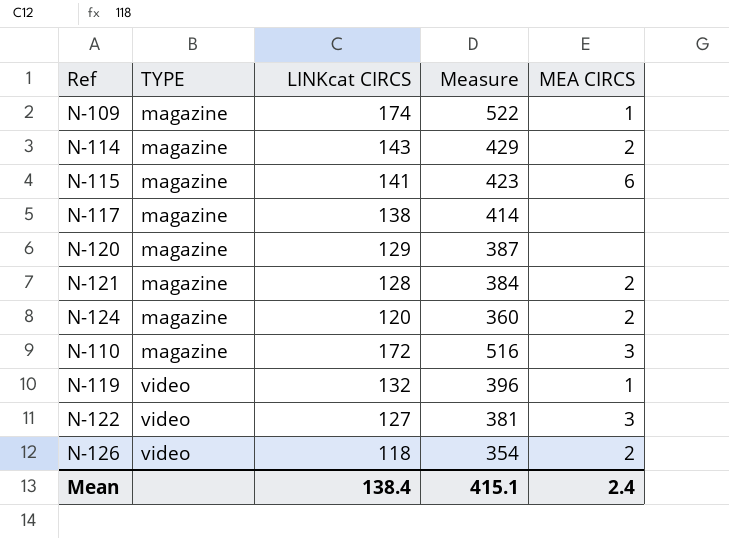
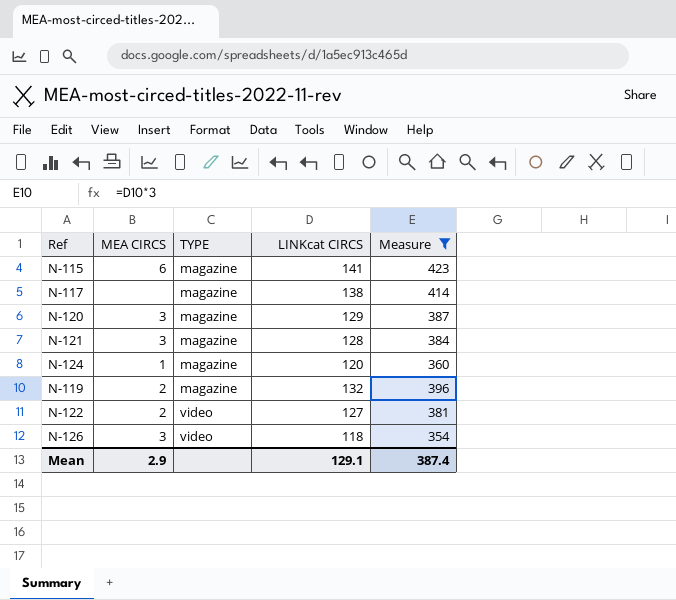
filter: none -> Measure <= 423
column MEA CIRCS | position: 5 -> 2
N-120 | MEA CIRCS: none -> 3
N-121 | MEA CIRCS: 2 -> 3
N-124 | MEA CIRCS: 2 -> 1
N-119 | MEA CIRCS: 1 -> 2
N-119 | TYPE: video -> magazine
N-122 | MEA CIRCS: 3 -> 2
N-126 | MEA CIRCS: 2 -> 3
Mean | MEA CIRCS: 2.4 -> 2.9
Mean | LINKcat CIRCS: 138.4 -> 129.1
Mean | Measure: 415.1 -> 387.4

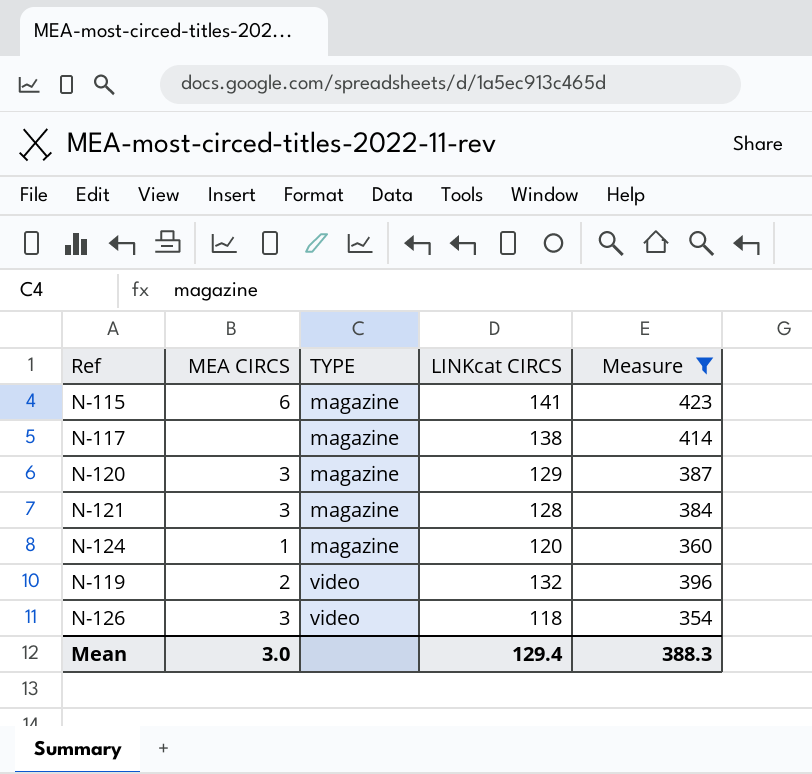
row N-122: 2 | video | 127 | 381 -> none
N-119 | TYPE: magazine -> video
Mean | MEA CIRCS: 2.9 -> 3.0
Mean | LINKcat CIRCS: 129.1 -> 129.4
Mean | Measure: 387.4 -> 388.3

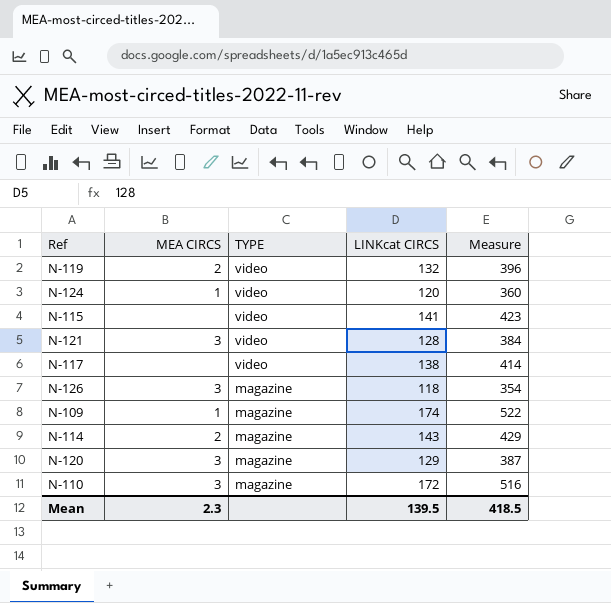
filter: Measure <= 423 -> none
row order: TYPE ascending -> TYPE descending
N-124 | TYPE: magazine -> video
N-115 | MEA CIRCS: 6 -> none
N-115 | TYPE: magazine -> video
N-121 | TYPE: magazine -> video
N-117 | TYPE: magazine -> video
N-126 | TYPE: video -> magazine
Mean | MEA CIRCS: 3.0 -> 2.3
Mean | LINKcat CIRCS: 129.4 -> 139.5
Mean | Measure: 388.3 -> 418.5

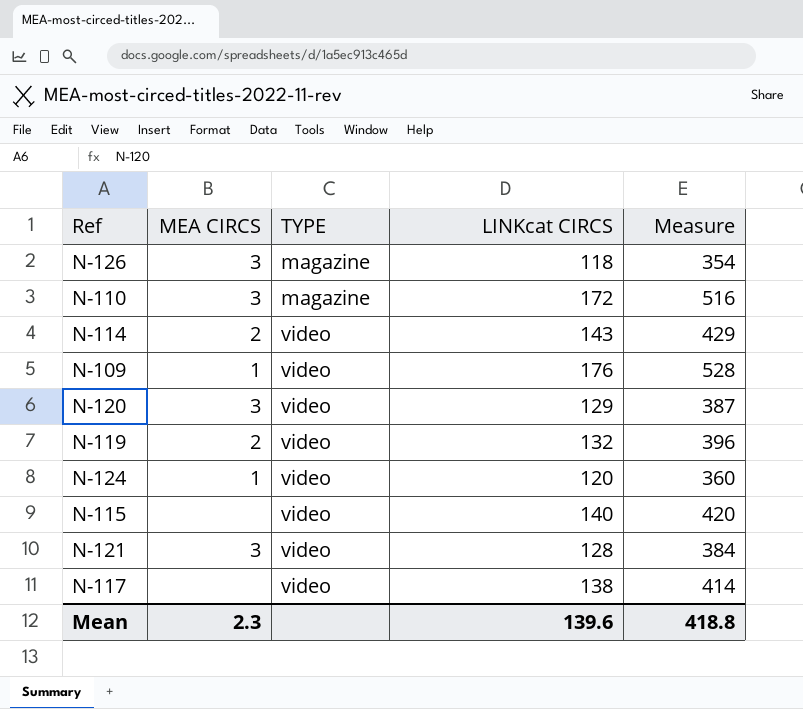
row order: TYPE descending -> TYPE ascending
N-114 | TYPE: magazine -> video
N-109 | TYPE: magazine -> video
N-109 | LINKcat CIRCS: 174 -> 176
N-109 | Measure: 522 -> 528
N-120 | TYPE: magazine -> video
N-115 | LINKcat CIRCS: 141 -> 140
N-115 | Measure: 423 -> 420
Mean | LINKcat CIRCS: 139.5 -> 139.6
Mean | Measure: 418.5 -> 418.8

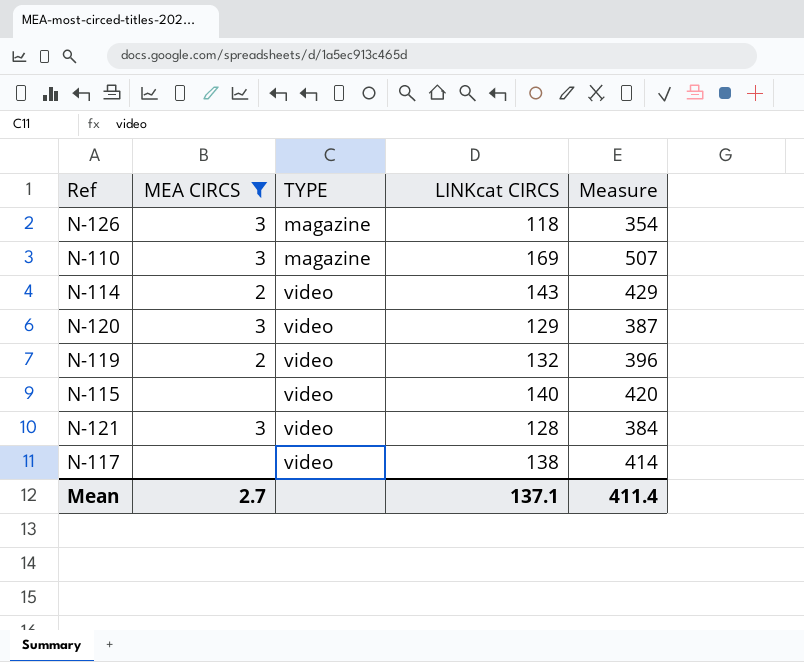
filter: none -> MEA CIRCS != 1
N-110 | LINKcat CIRCS: 172 -> 169
N-110 | Measure: 516 -> 507
Mean | MEA CIRCS: 2.3 -> 2.7
Mean | LINKcat CIRCS: 139.6 -> 137.1
Mean | Measure: 418.8 -> 411.4

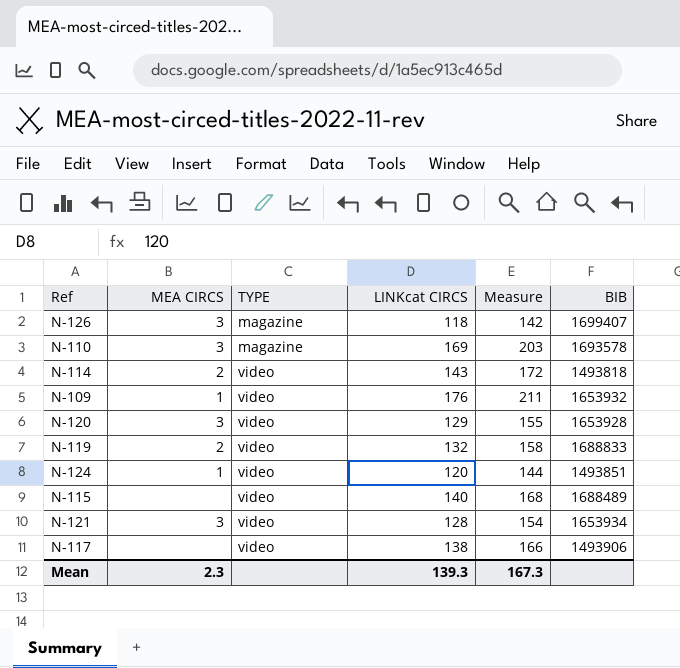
filter: MEA CIRCS != 1 -> none
column Measure | formula: [LINKcat CIRCS] * 3 -> [LINKcat CIRCS] * 1.2
column BIB | position: none -> 6
Mean | MEA CIRCS: 2.7 -> 2.3
Mean | LINKcat CIRCS: 137.1 -> 139.3
Mean | Measure: 411.4 -> 167.3

